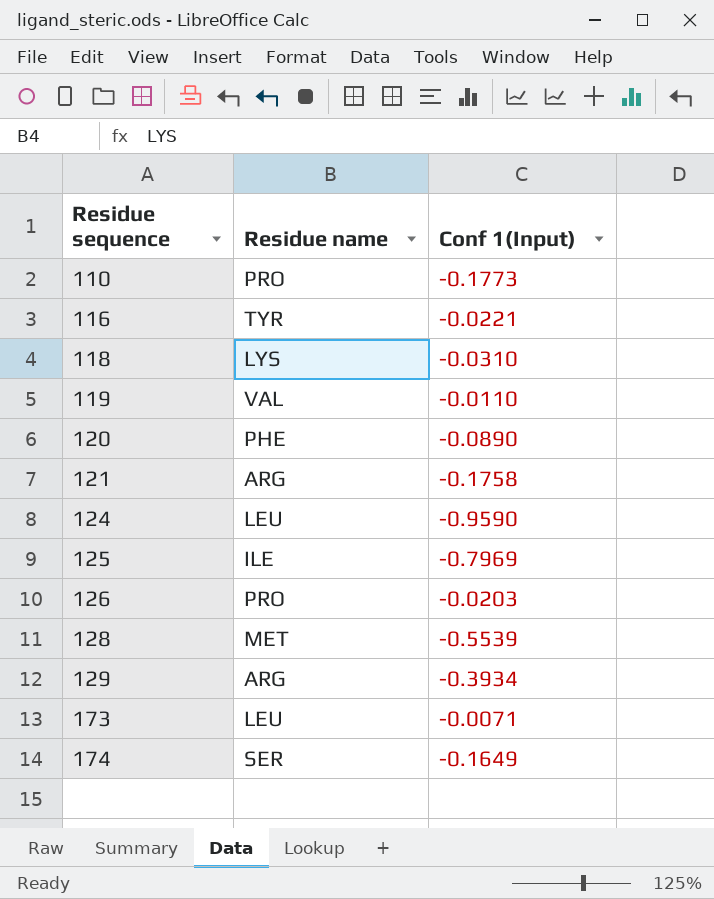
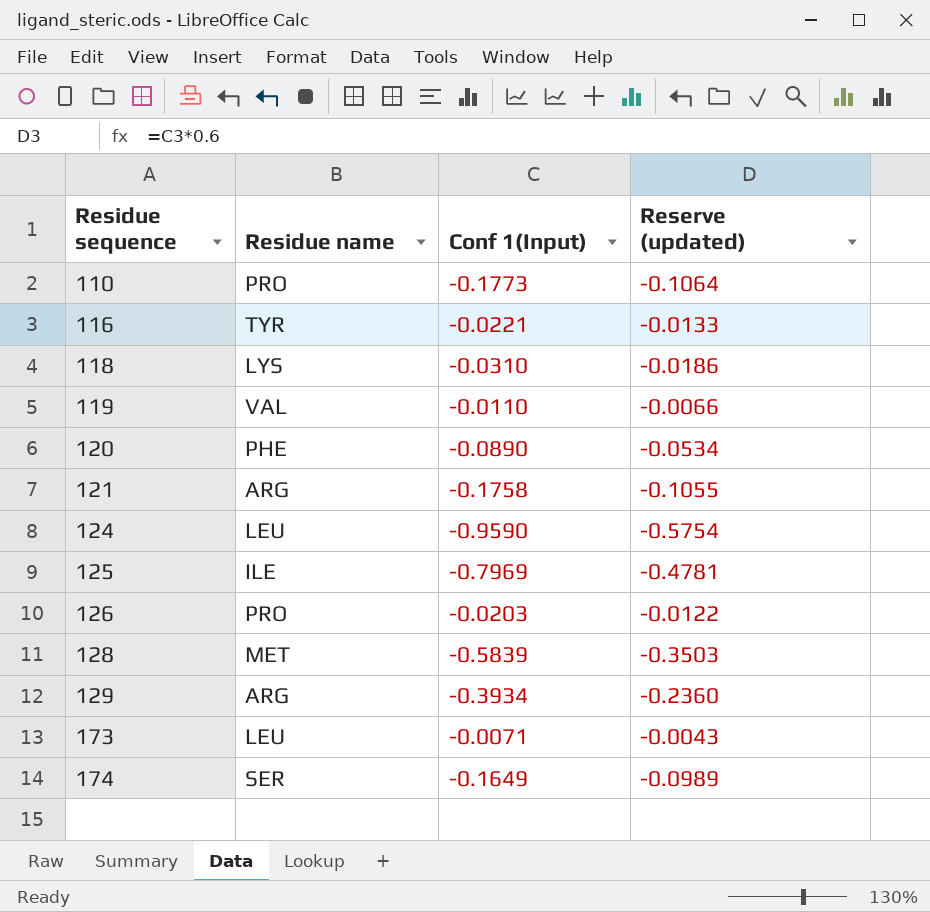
column Reserve (updated) | formula: none -> [Conf 1(Input)] * 0.6
128 | Conf 1(Input): -0.5539 -> -0.5839

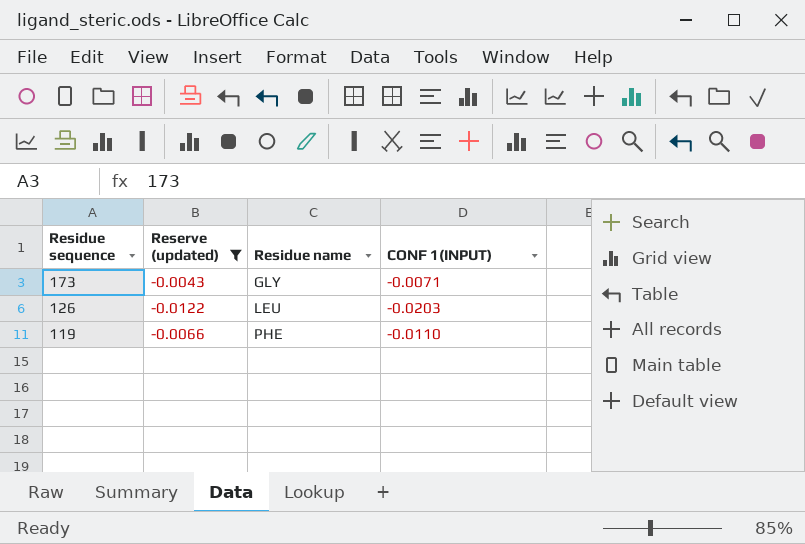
filter: none -> Reserve (updated) >= -0.0122
row order: Residue sequence ascending -> Residue sequence descending
column Reserve (updated) | position: 4 -> 2
column name: Conf 1(Input) -> CONF 1(INPUT)
173 | Residue name: LEU -> GLY
126 | Residue name: PRO -> LEU
119 | Residue name: VAL -> PHE

